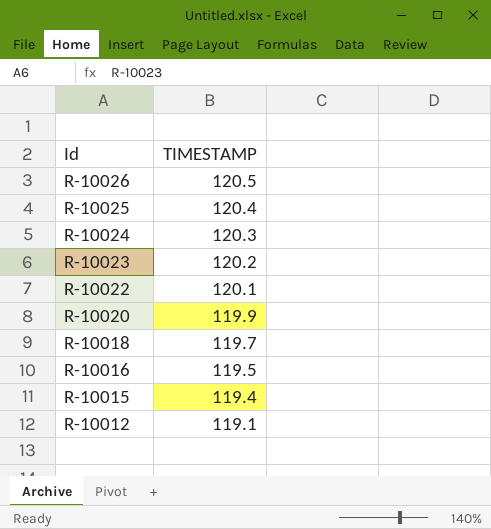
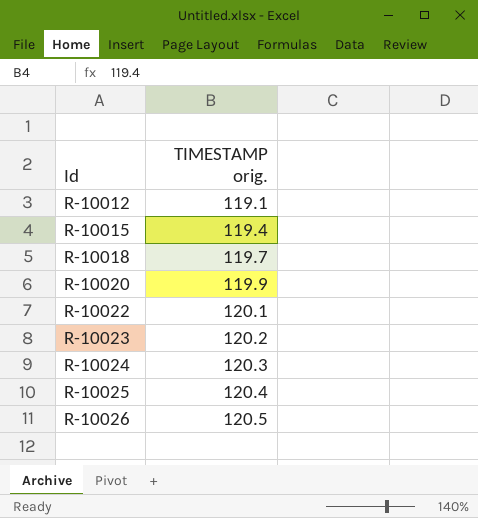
row order: Id descending -> Id ascending
column name: TIMESTAMP -> TIMESTAMP orig.
row R-10016: 119.5 -> none

